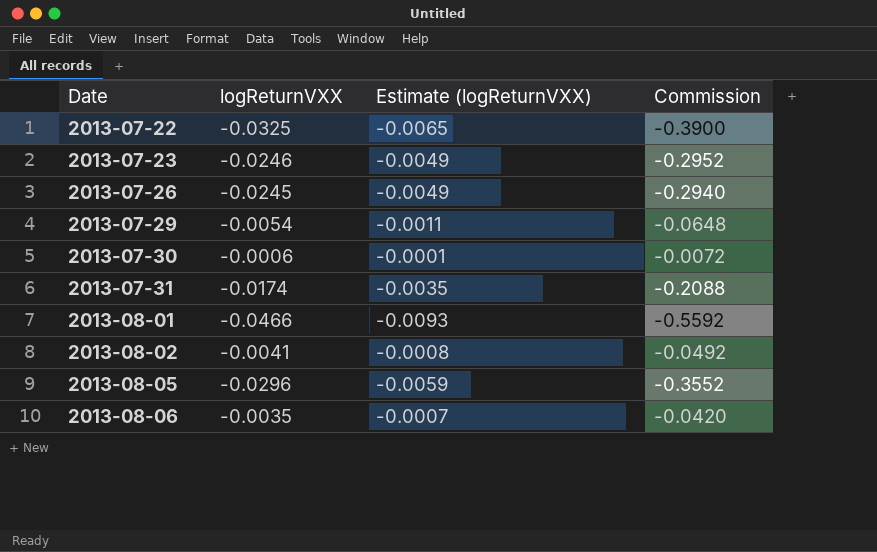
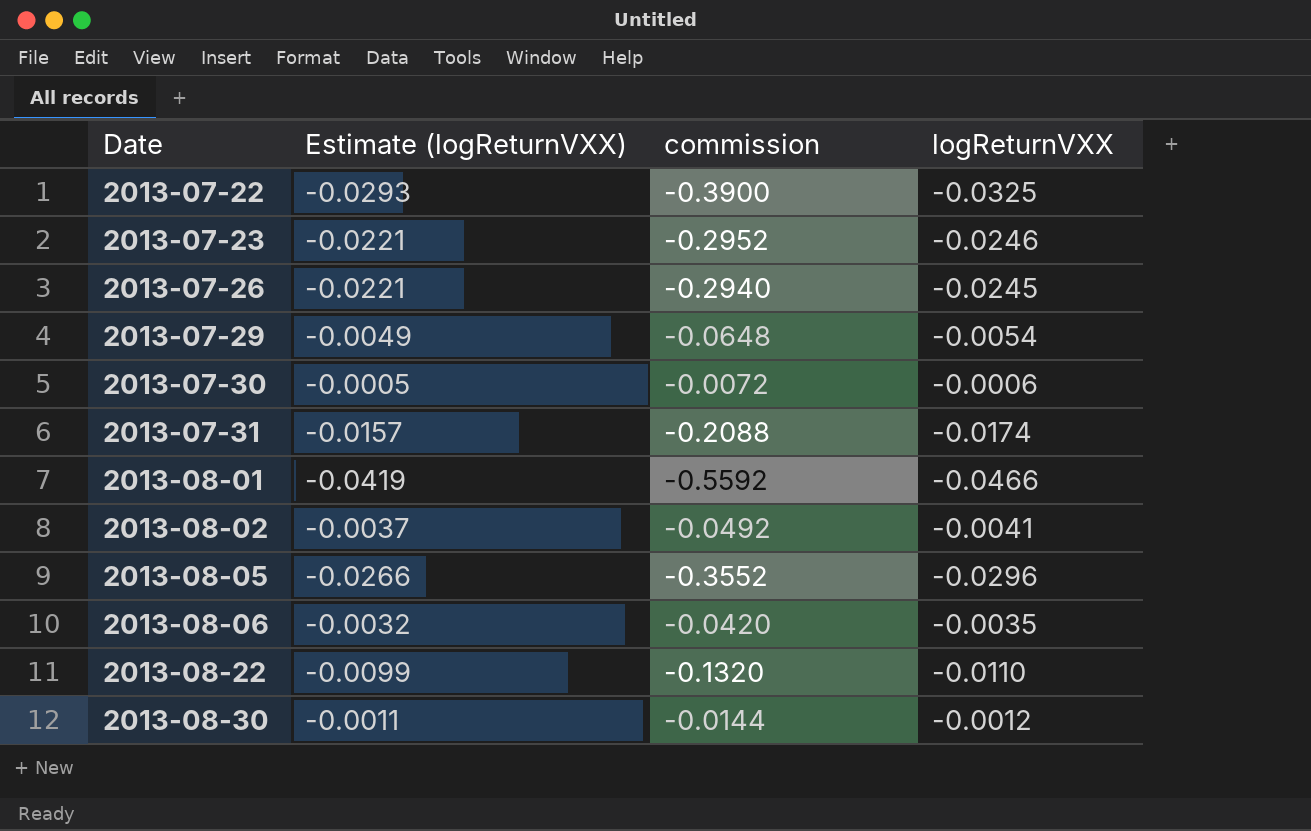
column Estimate (logReturnVXX) | formula: [logReturnVXX] * 0.2 -> [logReturnVXX] * 0.9
column name: Commission -> commission
column logReturnVXX | position: 2 -> 4
row 2013-08-22: none -> -0.0099 | -0.1320 | -0.0110
row 2013-08-30: none -> -0.0011 | -0.0144 | -0.0012

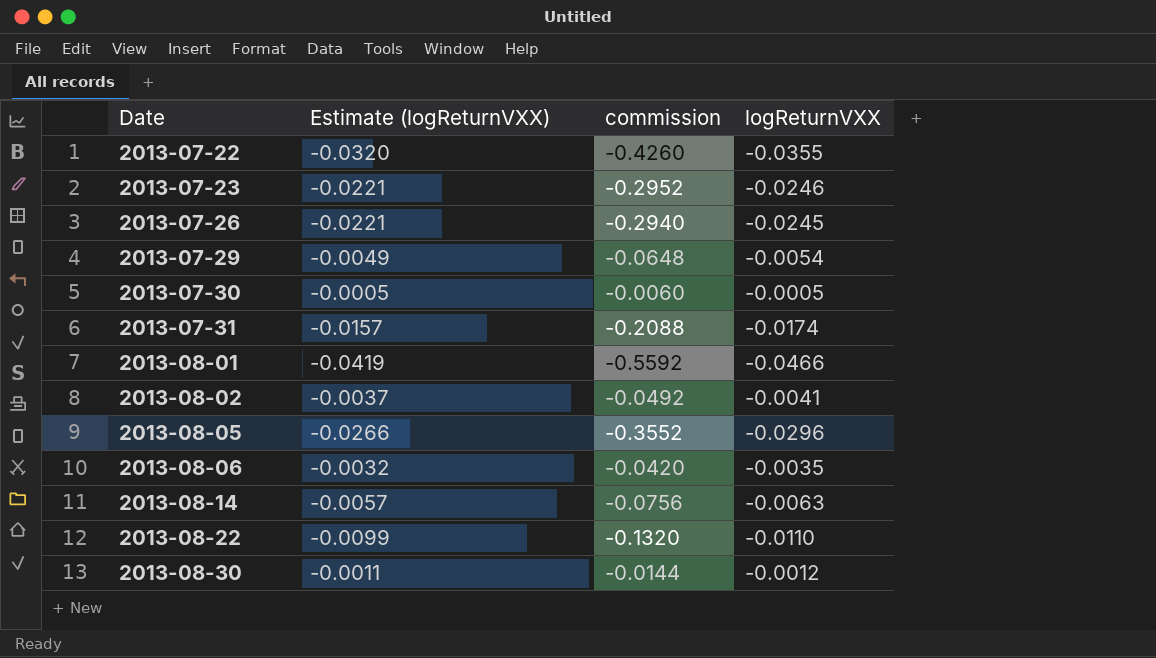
2013-07-22 | Estimate (logReturnVXX): -0.0293 -> -0.0320
2013-07-22 | commission: -0.3900 -> -0.4260
2013-07-22 | logReturnVXX: -0.0325 -> -0.0355
2013-07-30 | commission: -0.0072 -> -0.0060
2013-07-30 | logReturnVXX: -0.0006 -> -0.0005
row 2013-08-14: none -> -0.0057 | -0.0756 | -0.0063

